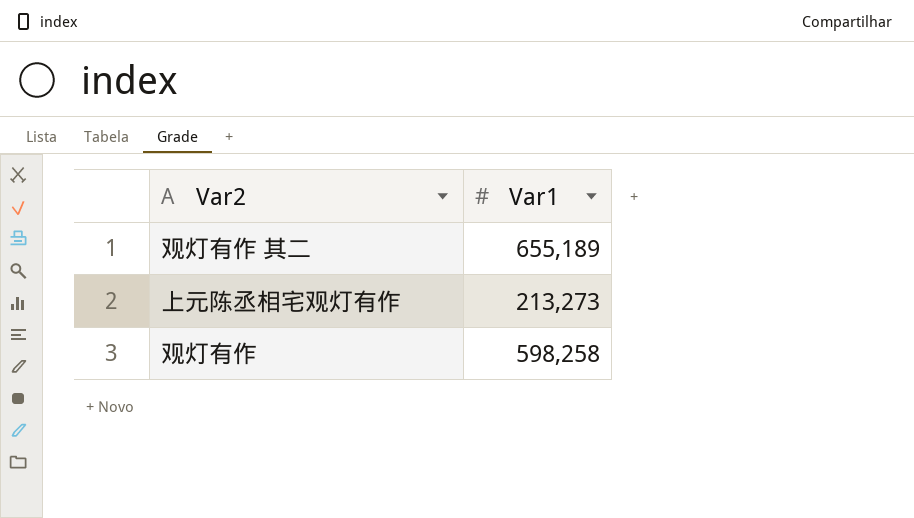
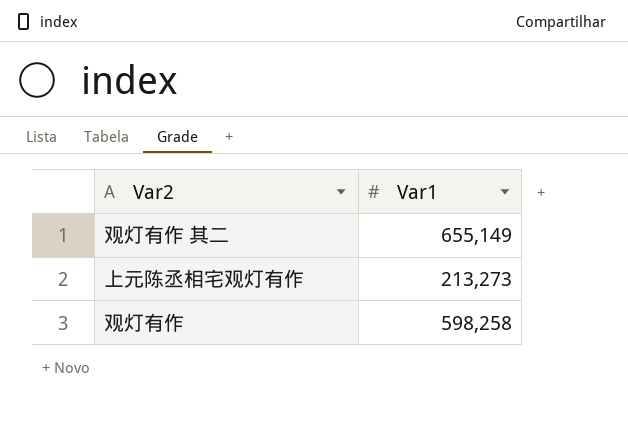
观灯有作 其二 | Var1: 655,189 -> 655,149

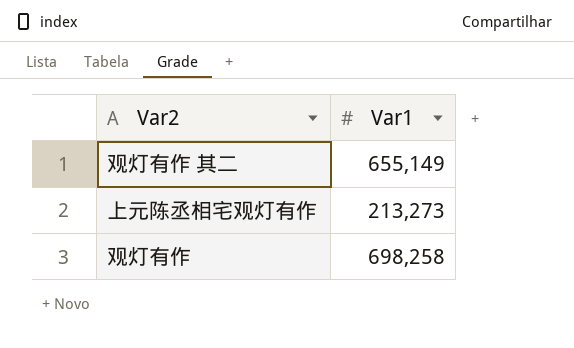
观灯有作 | Var1: 598,258 -> 698,258

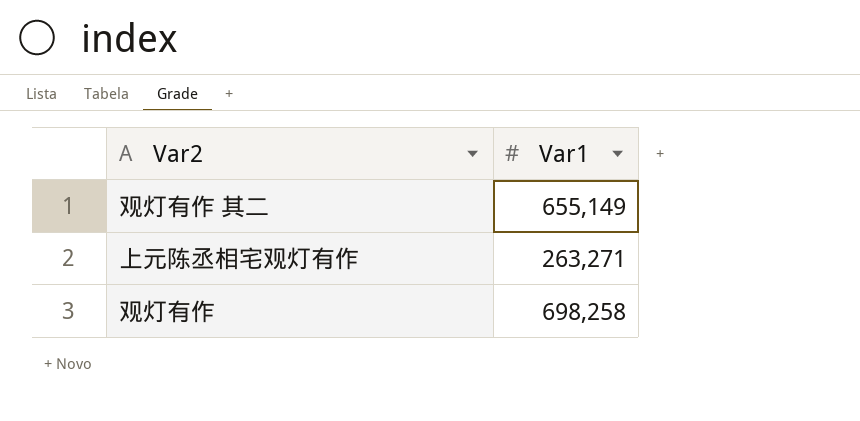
上元陈丞相宅观灯有作 | Var1: 213,273 -> 263,271

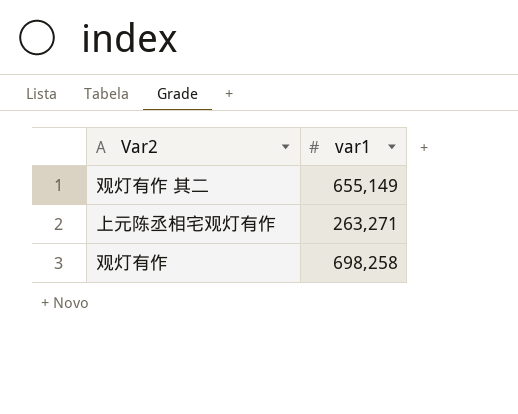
column name: Var1 -> var1

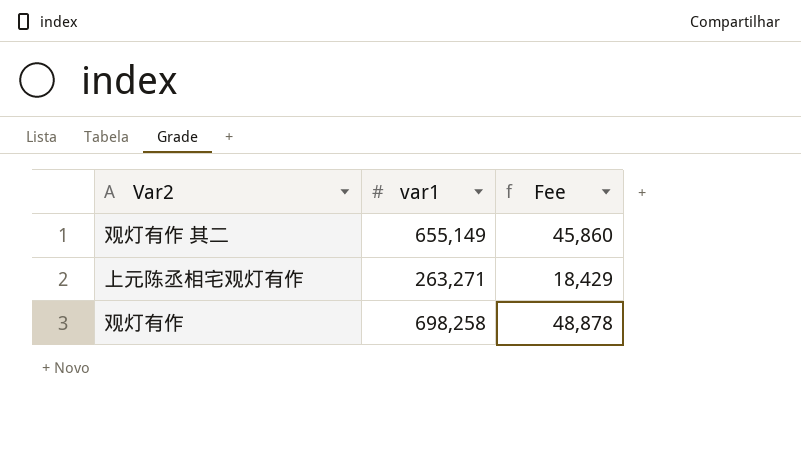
column Fee | formula: none -> [var1] * 0.07

